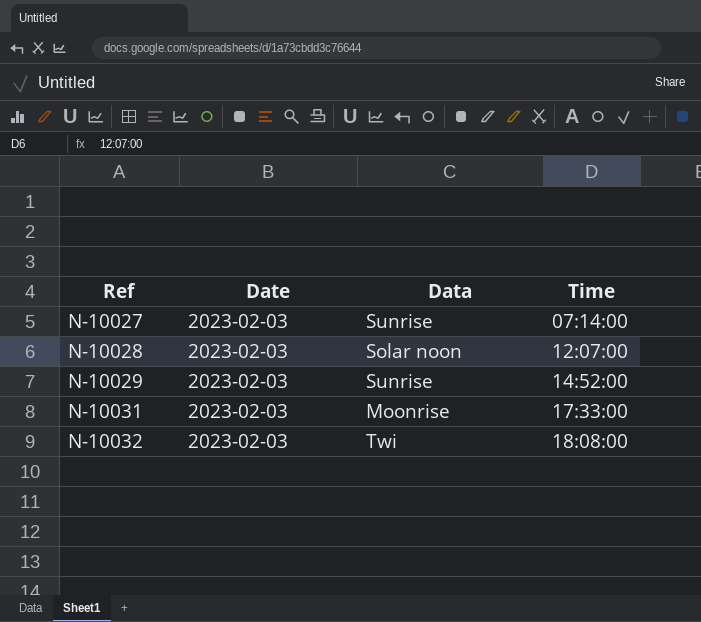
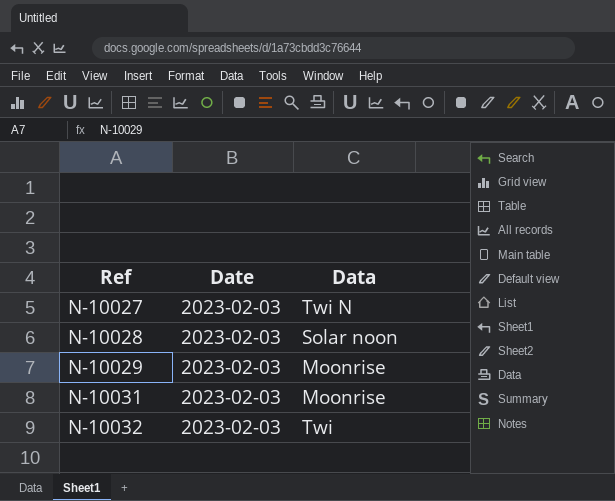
column Time | position: 4 -> none
N-10027 | Data: Sunrise -> Twi N
N-10029 | Data: Sunrise -> Moonrise

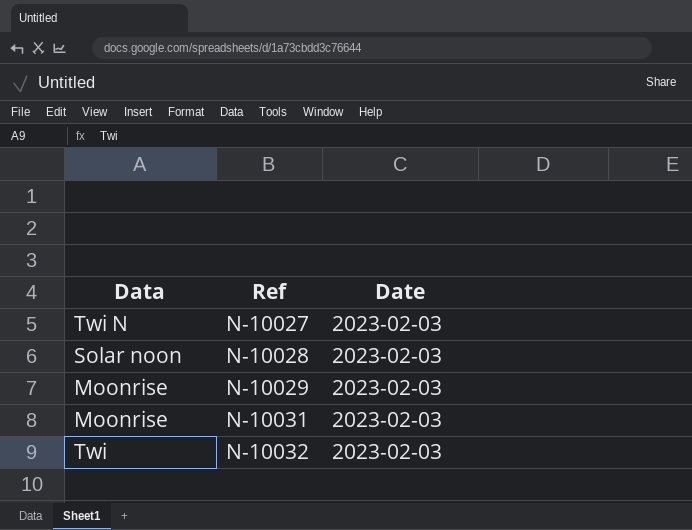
column Data | position: 3 -> 1

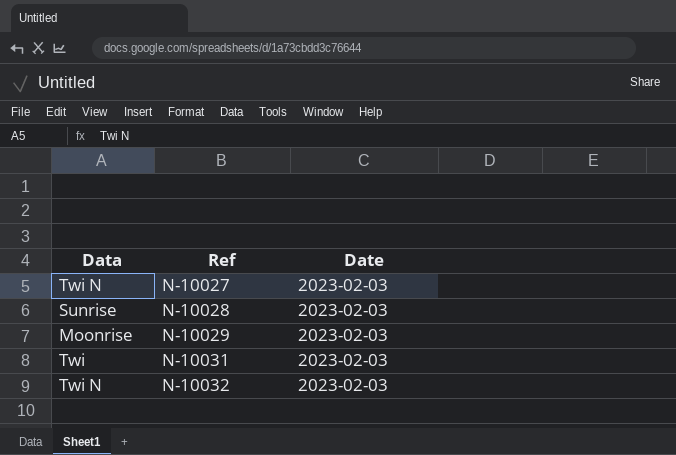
N-10028 | Data: Solar noon -> Sunrise
N-10031 | Data: Moonrise -> Twi
N-10032 | Data: Twi -> Twi N

